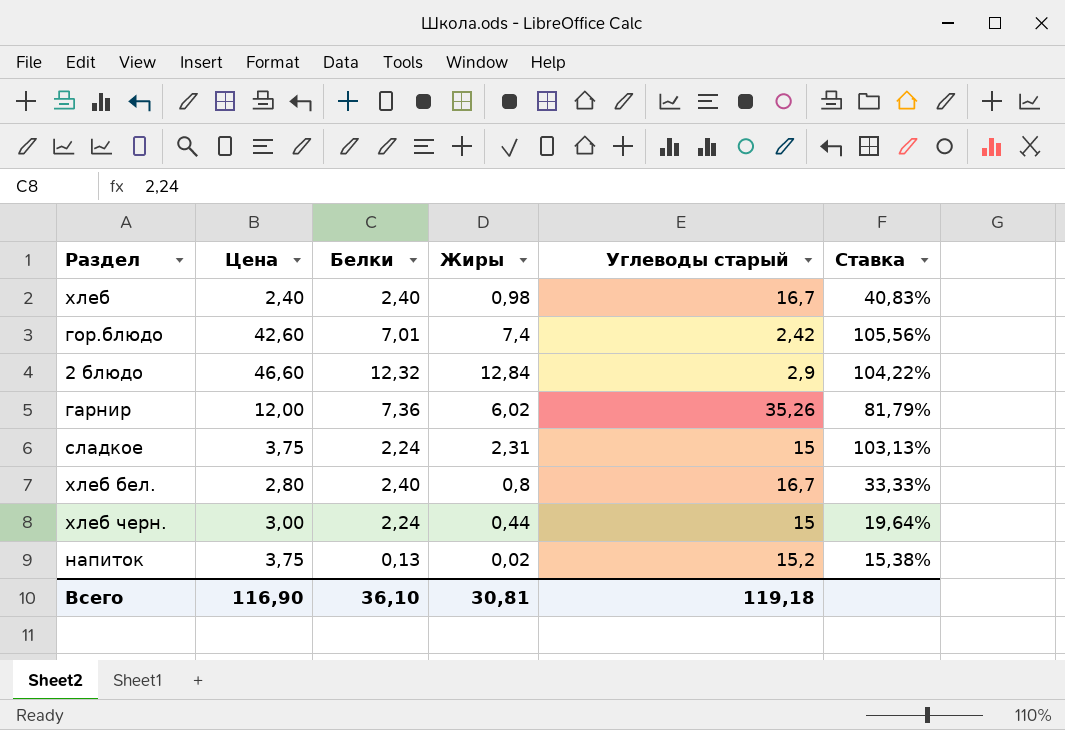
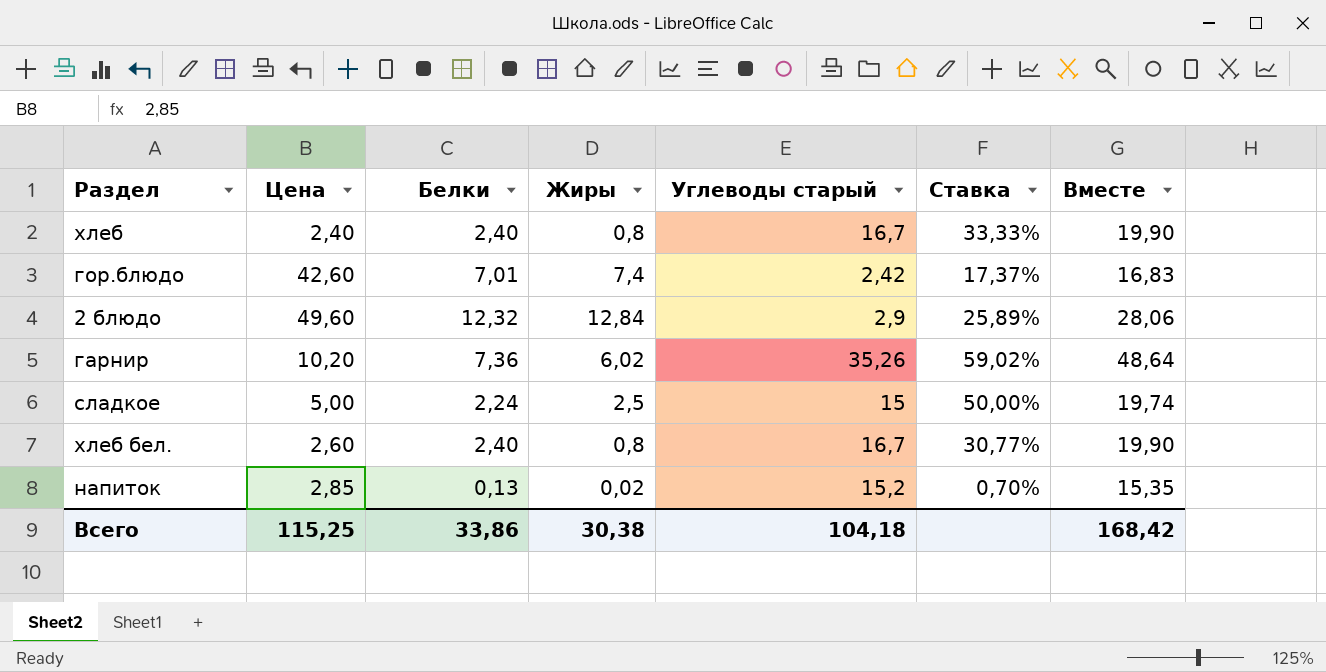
column Ставка | formula: [Жиры] / [Белки] -> [Жиры] / [Цена]
column Вместе | formula: none -> [Белки] + [Жиры] + [Углеводы старый]
row хлеб черн.: 3,00 | 2,24 | 0,44 | 15 | 19,64% -> none
хлеб | Жиры: 0,98 -> 0,8
2 блюдо | Цена: 46,60 -> 49,60
гарнир | Цена: 12,00 -> 10,20
сладкое | Цена: 3,75 -> 5,00
сладкое | Жиры: 2,31 -> 2,5
хлеб бел. | Цена: 2,80 -> 2,60
напиток | Цена: 3,75 -> 2,85
Всего | Цена: 116,90 -> 115,25
Всего | Белки: 36,10 -> 33,86
Всего | Жиры: 30,81 -> 30,38
Всего | Углеводы старый: 119,18 -> 104,18

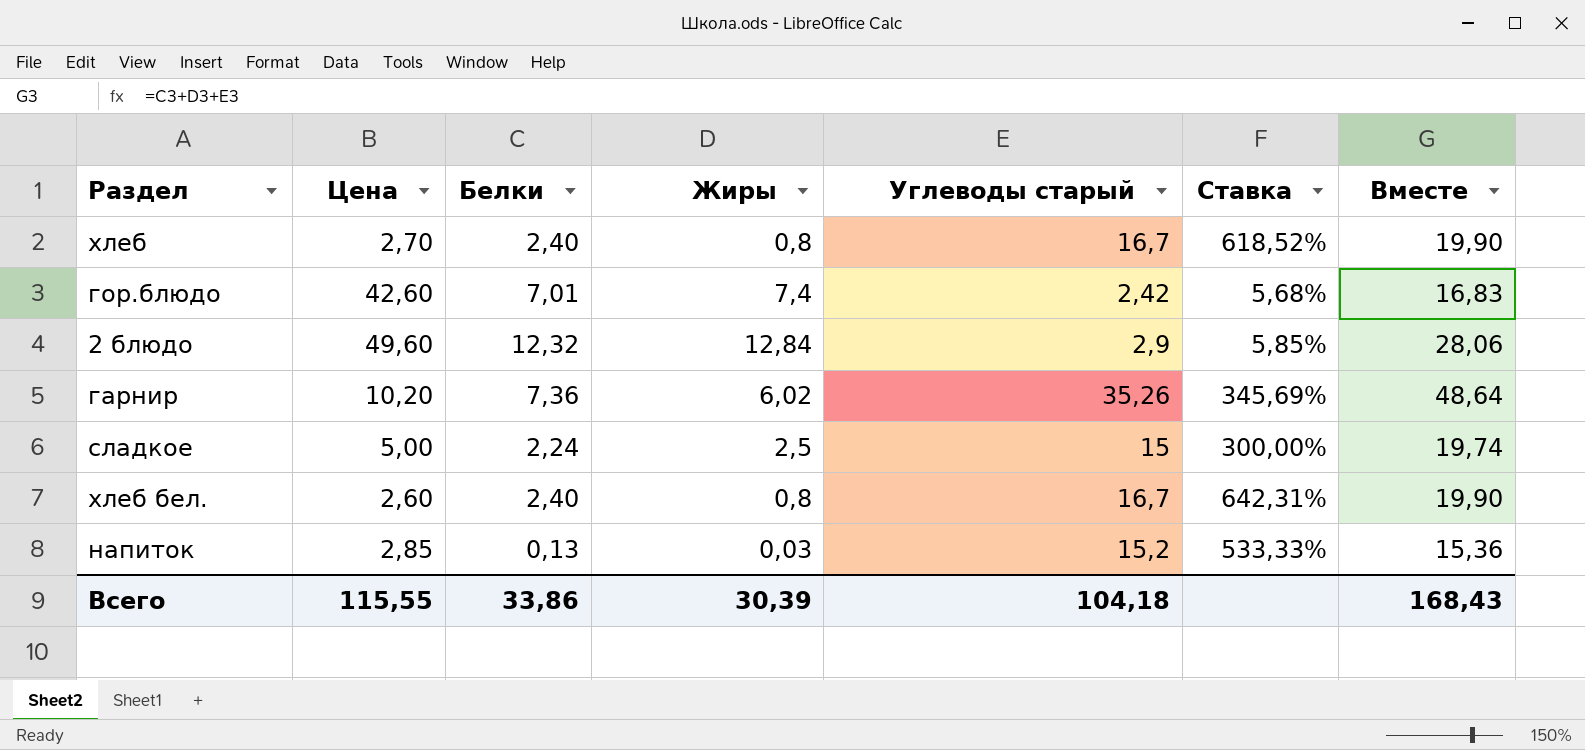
column Ставка | formula: [Жиры] / [Цена] -> [Углеводы старый] / [Цена]
хлеб | Цена: 2,40 -> 2,70
напиток | Жиры: 0,02 -> 0,03
напиток | Вместе: 15,35 -> 15,36
Всего | Цена: 115,25 -> 115,55
Всего | Жиры: 30,38 -> 30,39
Всего | Вместе: 168,42 -> 168,43

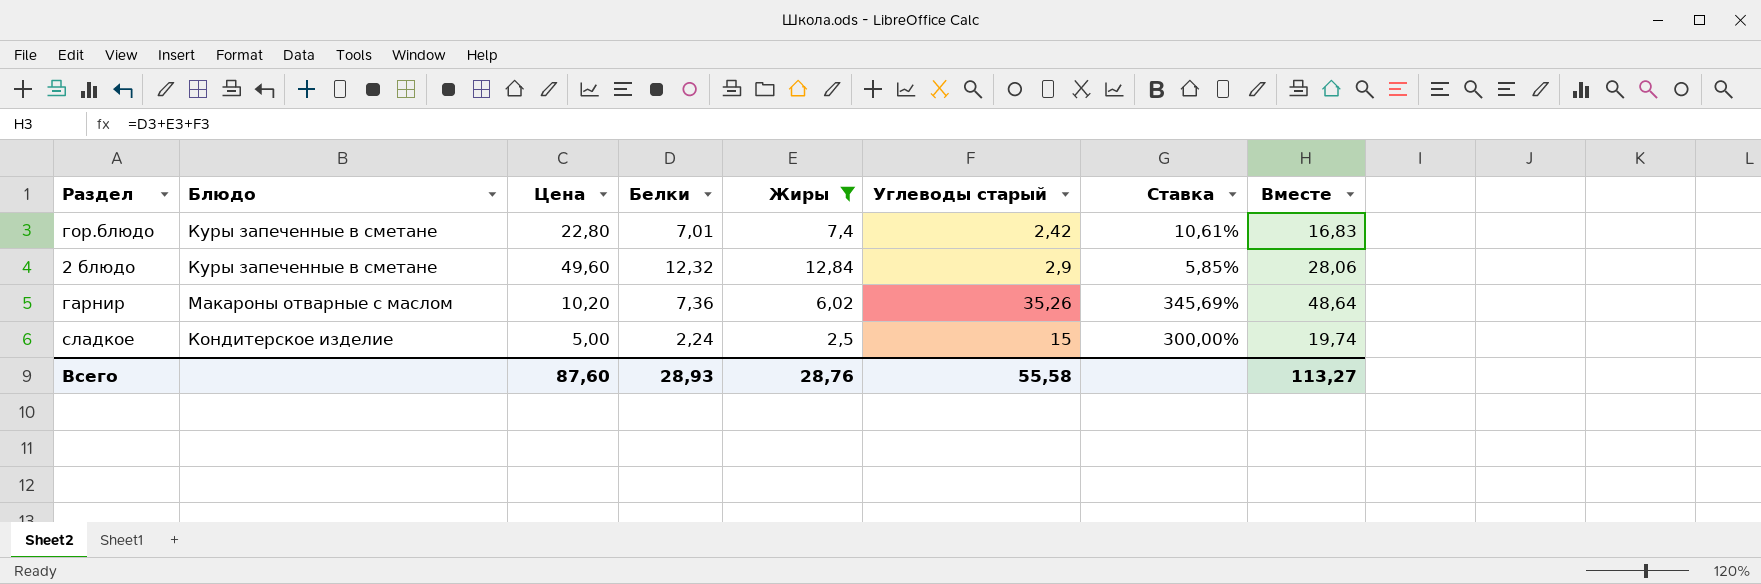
filter: none -> Жиры >= 2,5
column Блюдо | position: none -> 2
гор.блюдо | Цена: 42,60 -> 22,80
гор.блюдо | Ставка: 5,68% -> 10,61%
Всего | Цена: 115,55 -> 87,60
Всего | Белки: 33,86 -> 28,93
Всего | Жиры: 30,39 -> 28,76
Всего | Углеводы старый: 104,18 -> 55,58
Всего | Вместе: 168,43 -> 113,27

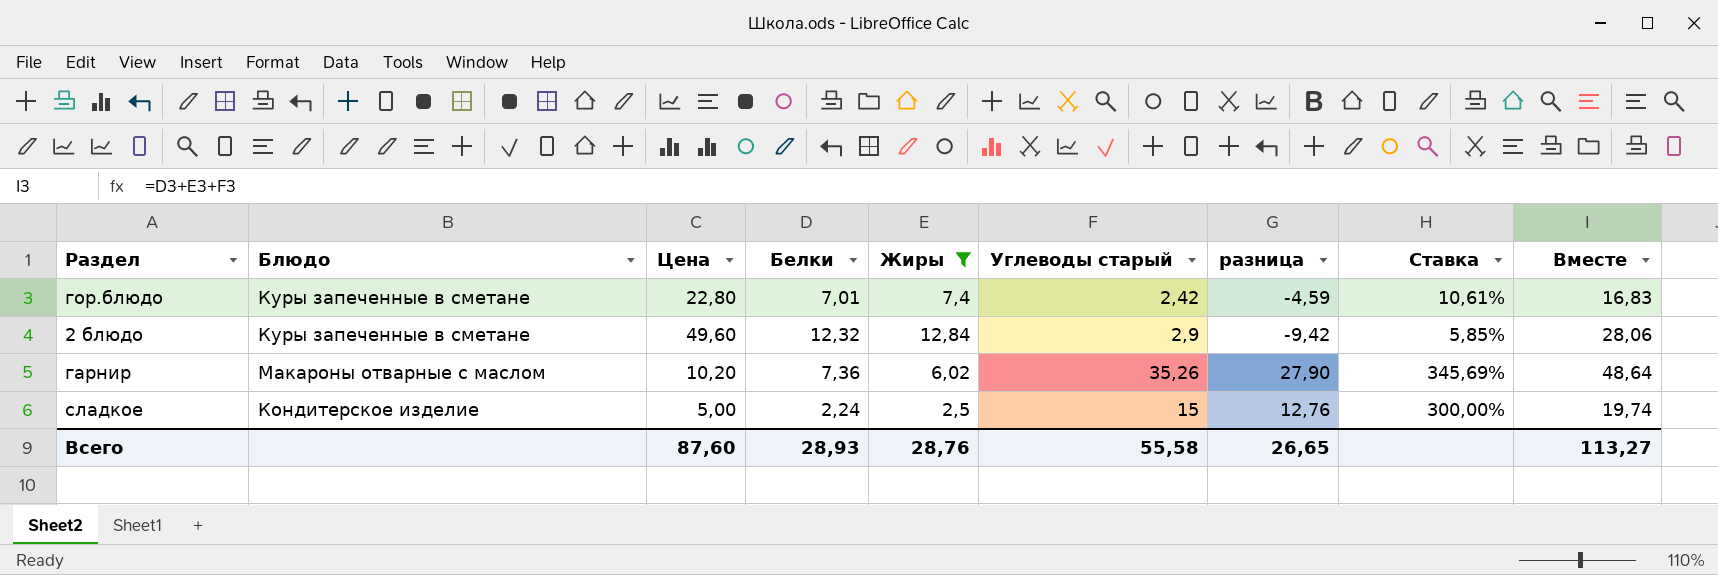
column разница | formula: none -> [Углеводы старый] - [Белки]

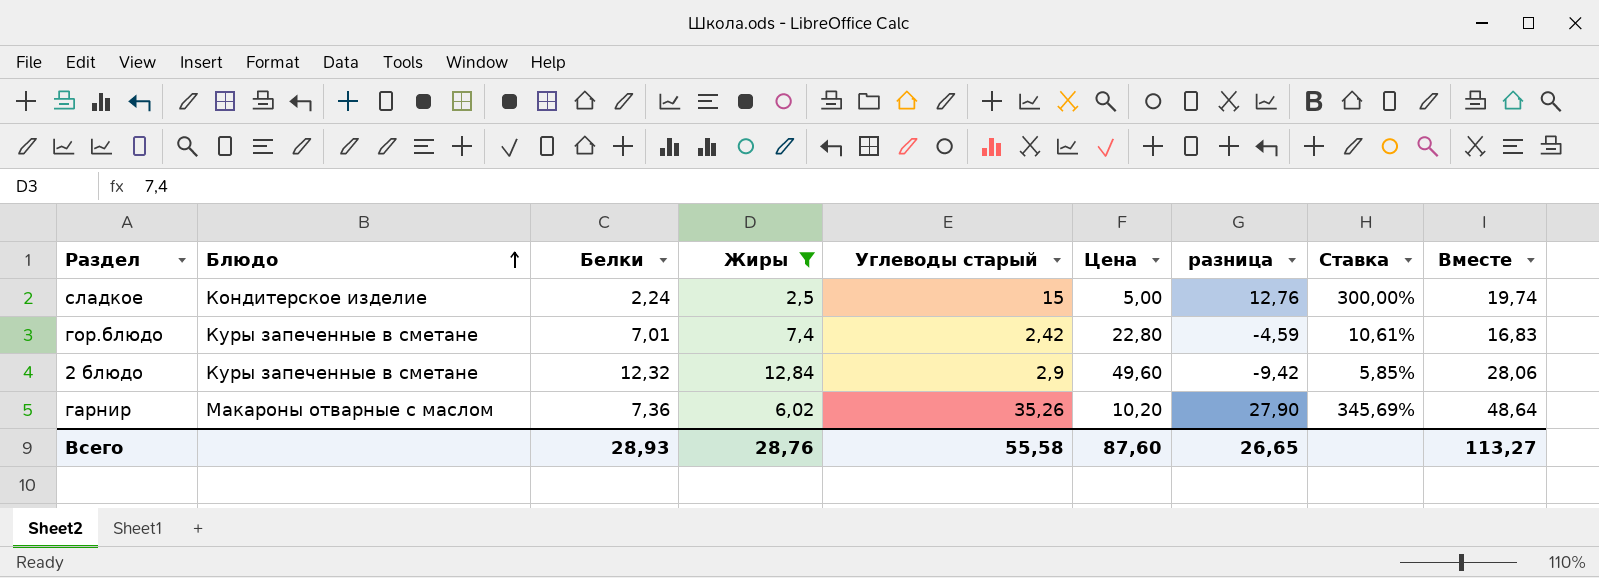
row order: none -> Блюдо ascending
column Цена | position: 3 -> 6

